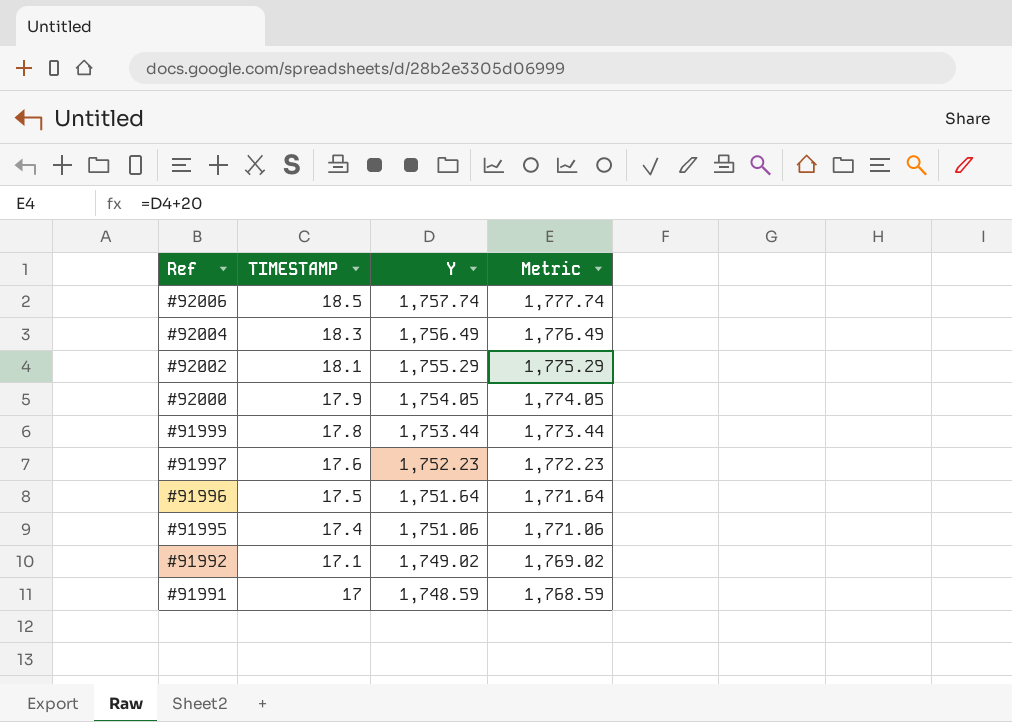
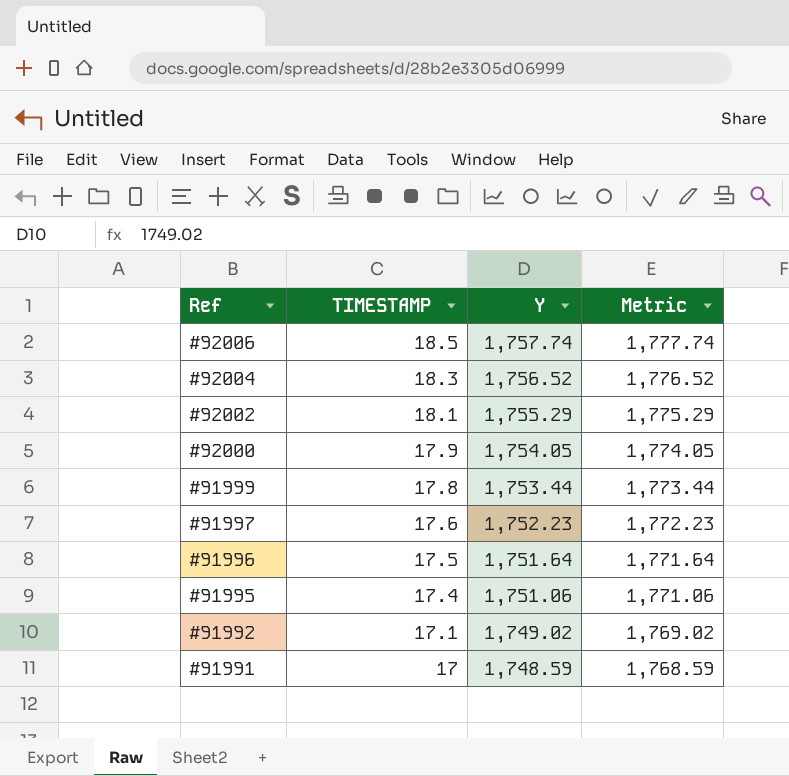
#92004 | Y: 1,756.49 -> 1,756.52
#92004 | Metric: 1,776.49 -> 1,776.52

